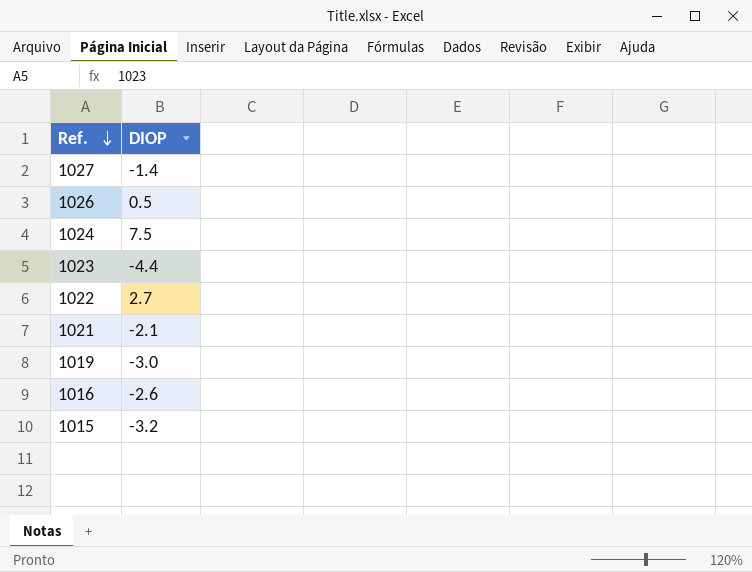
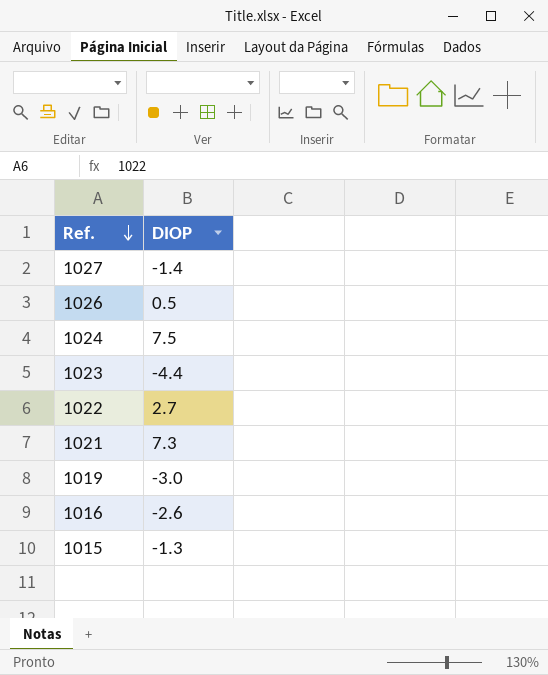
1021 | DIOP: -2.1 -> 7.3
1015 | DIOP: -3.2 -> -1.3

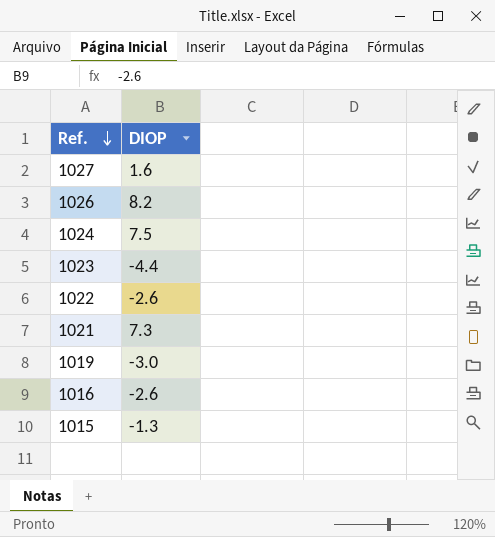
1027 | DIOP: -1.4 -> 1.6
1026 | DIOP: 0.5 -> 8.2
1022 | DIOP: 2.7 -> -2.6

